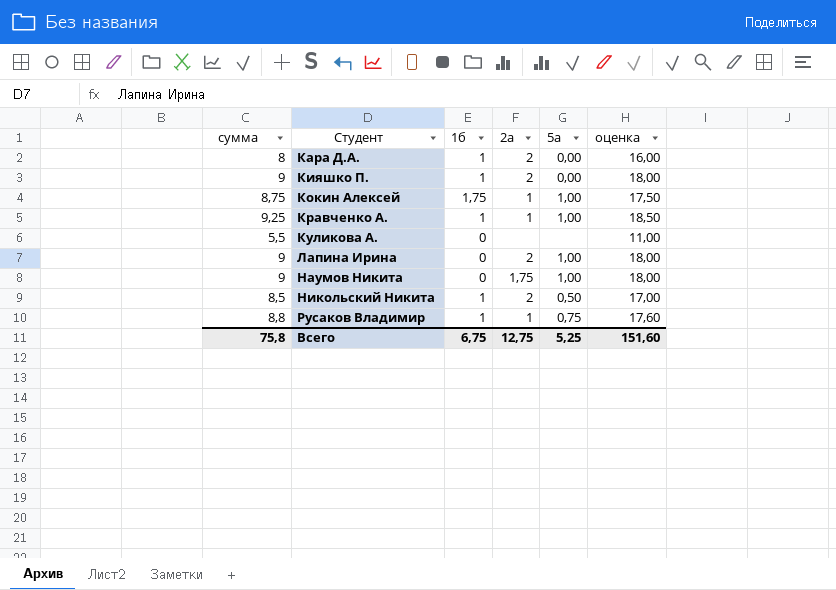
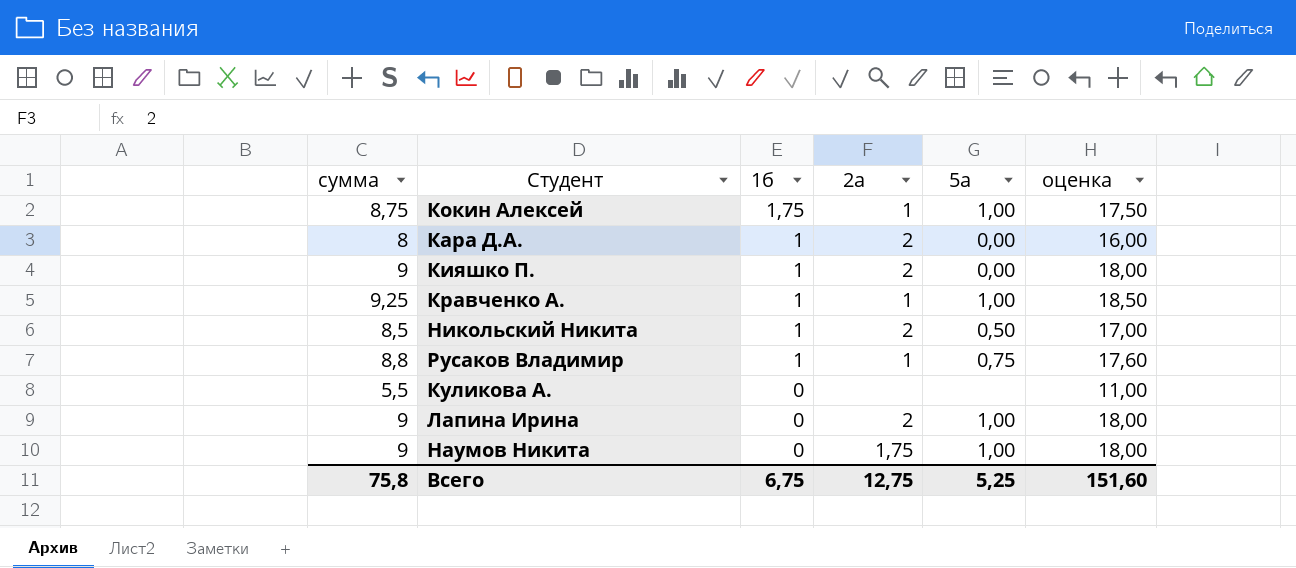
row order: Студент ascending -> 1б descending

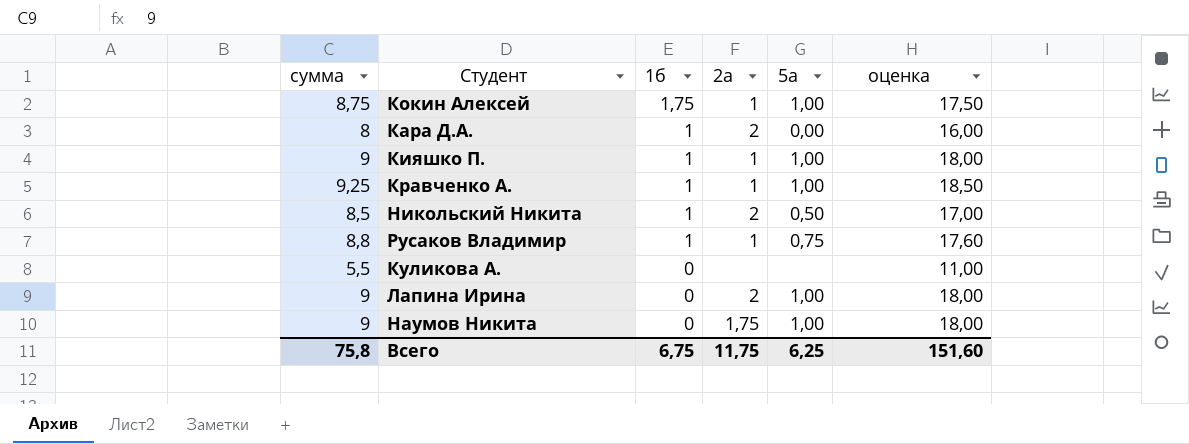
Кияшко П. | 2а: 2 -> 1
Кияшко П. | 5а: 0,00 -> 1,00
Всего | 2а: 12,75 -> 11,75
Всего | 5а: 5,25 -> 6,25

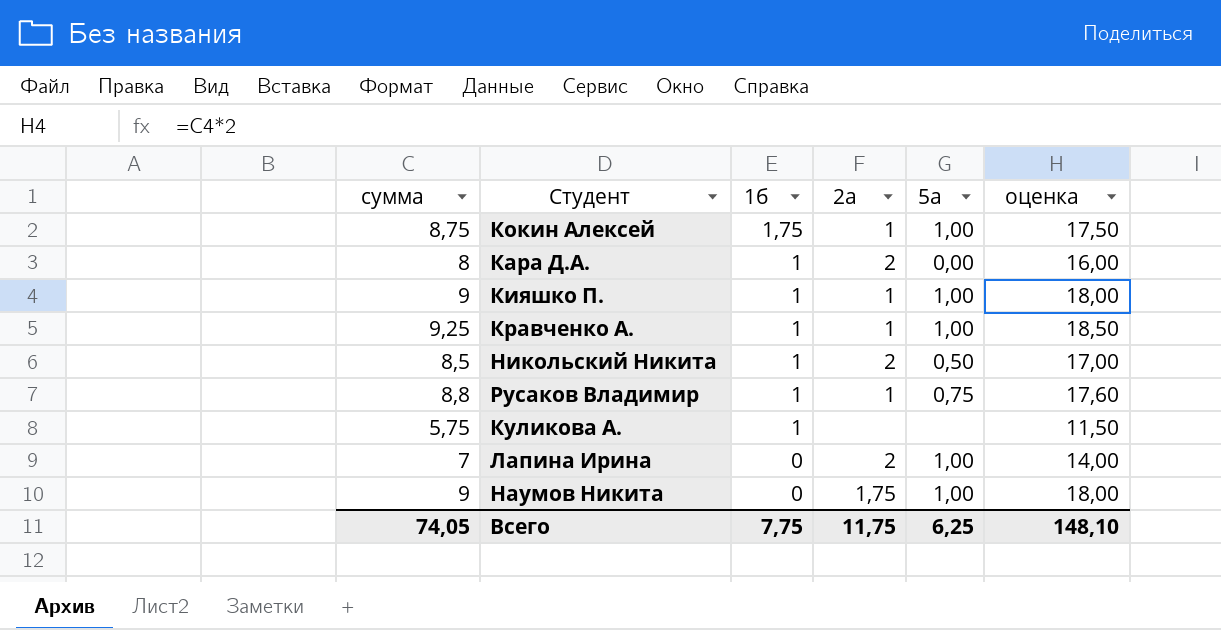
Куликова А. | сумма: 5,5 -> 5,75
Куликова А. | 1б: 0 -> 1
Куликова А. | оценка: 11,00 -> 11,50
Лапина Ирина | сумма: 9 -> 7
Лапина Ирина | оценка: 18,00 -> 14,00
Всего | сумма: 75,8 -> 74,05
Всего | 1б: 6,75 -> 7,75
Всего | оценка: 151,60 -> 148,10

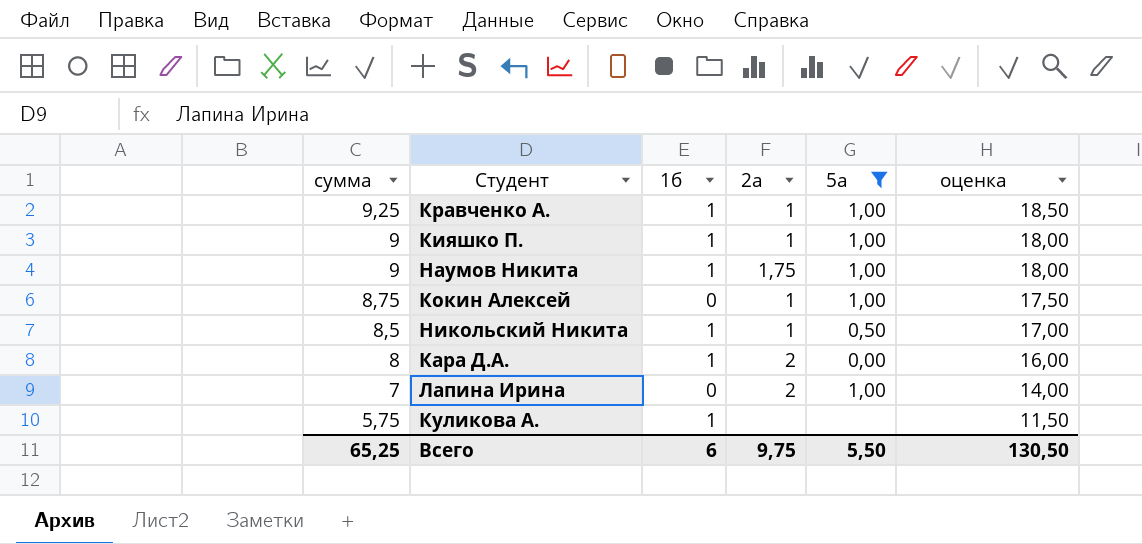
filter: none -> 5а != 0,75
row order: 1б descending -> сумма descending
Наумов Никита | 1б: 0 -> 1
Кокин Алексей | 1б: 1,75 -> 0
Никольский Никита | 2а: 2 -> 1
Всего | сумма: 74,05 -> 65,25
Всего | 1б: 7,75 -> 6
Всего | 2а: 11,75 -> 9,75
Всего | 5а: 6,25 -> 5,50
Всего | оценка: 148,10 -> 130,50

